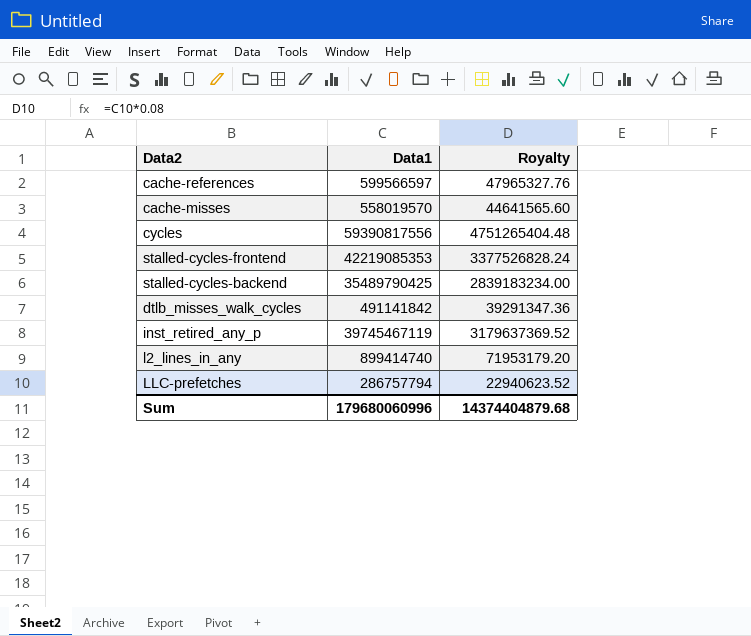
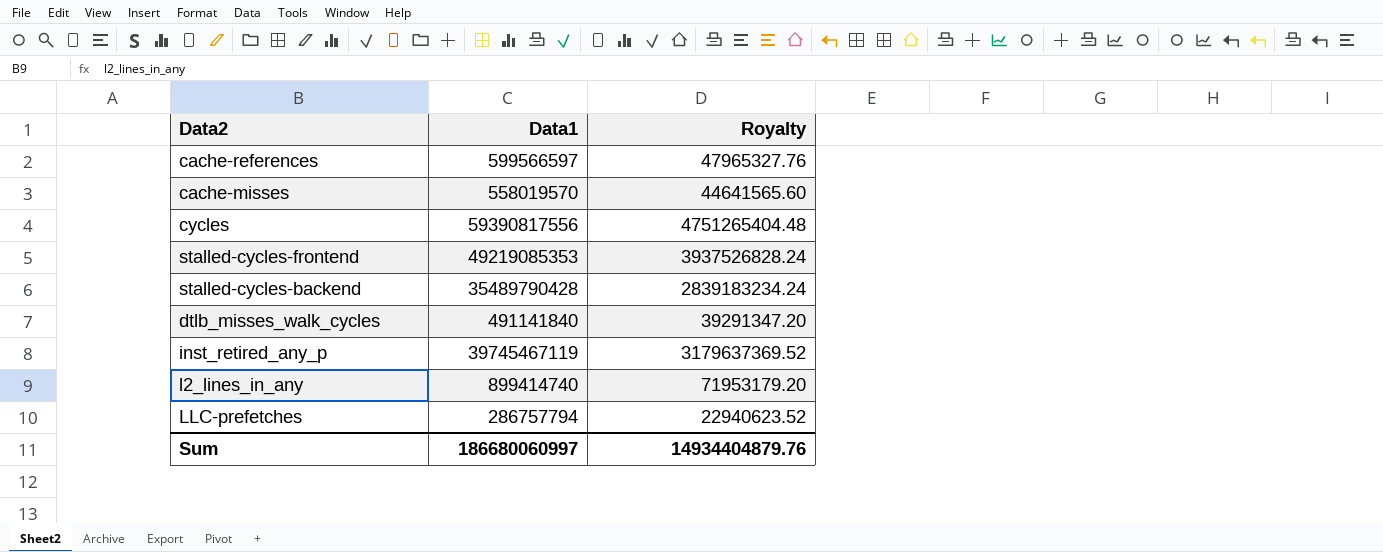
stalled-cycles-frontend | Data1: 42219085353 -> 49219085353
stalled-cycles-frontend | Royalty: 3377526828.24 -> 3937526828.24
stalled-cycles-backend | Data1: 35489790425 -> 35489790428
stalled-cycles-backend | Royalty: 2839183234.00 -> 2839183234.24
dtlb_misses_walk_cycles | Data1: 491141842 -> 491141840
dtlb_misses_walk_cycles | Royalty: 39291347.36 -> 39291347.20
Sum | Data1: 179680060996 -> 186680060997
Sum | Royalty: 14374404879.68 -> 14934404879.76

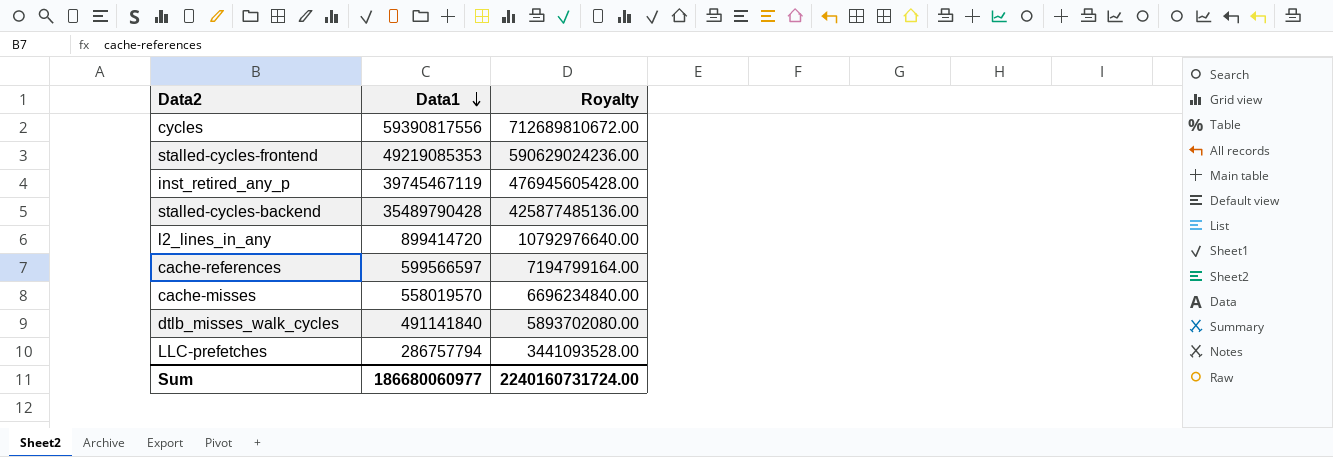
row order: none -> Data1 descending
column Royalty | formula: [Data1] * 0.08 -> [Data1] * 12
l2_lines_in_any | Data1: 899414740 -> 899414720
Sum | Data1: 186680060997 -> 186680060977
Sum | Royalty: 14934404879.76 -> 2240160731724.00

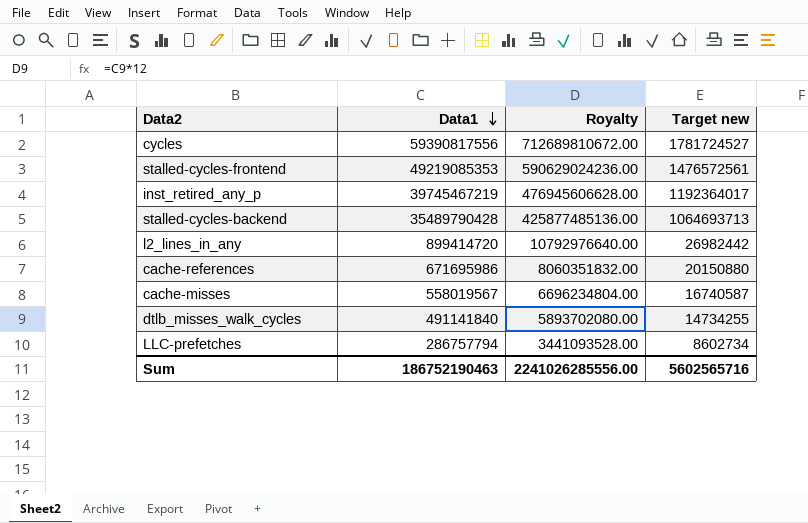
column Target new | formula: none -> [Data1] * 0.03
inst_retired_any_p | Data1: 39745467119 -> 39745467219
inst_retired_any_p | Royalty: 476945605428.00 -> 476945606628.00
cache-references | Data1: 599566597 -> 671695986
cache-references | Royalty: 7194799164.00 -> 8060351832.00
cache-misses | Data1: 558019570 -> 558019567
cache-misses | Royalty: 6696234840.00 -> 6696234804.00
Sum | Data1: 186680060977 -> 186752190463
Sum | Royalty: 2240160731724.00 -> 2241026285556.00

